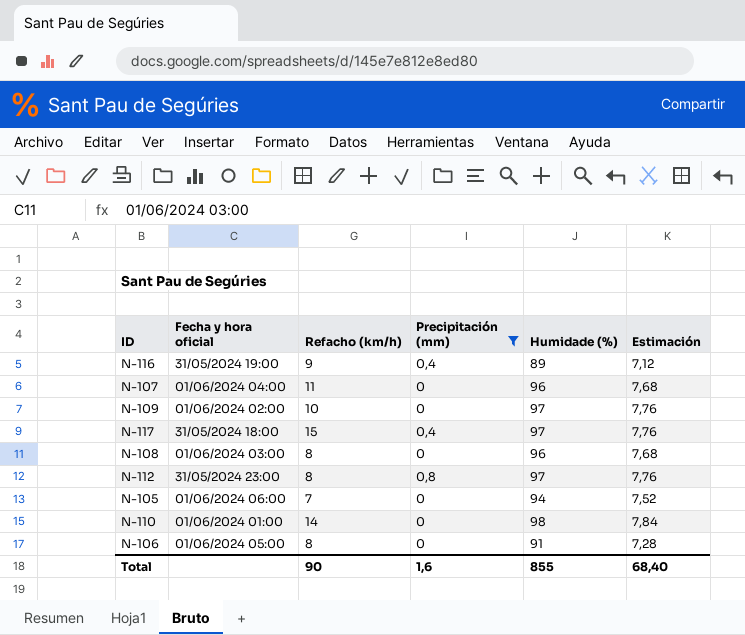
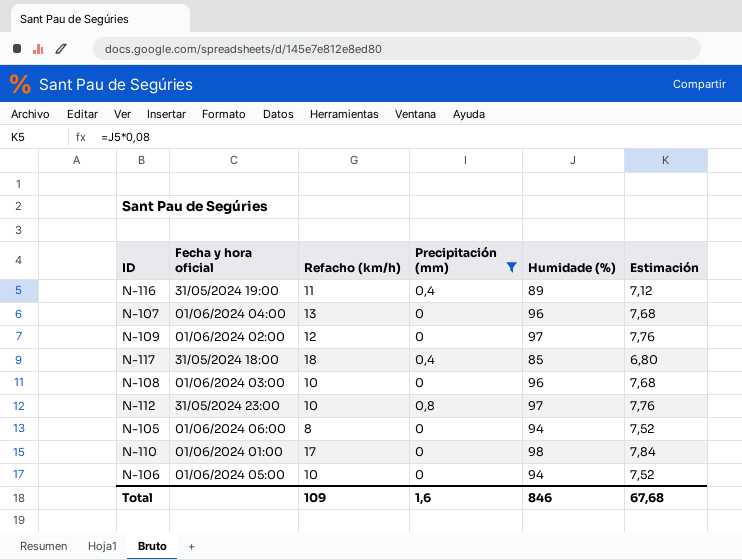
N-116 | Refacho (km/h): 9 -> 11
N-107 | Refacho (km/h): 11 -> 13
N-109 | Refacho (km/h): 10 -> 12
N-117 | Refacho (km/h): 15 -> 18
N-117 | Humidade (%): 97 -> 85
N-117 | Estimación: 7,76 -> 6,80
N-108 | Refacho (km/h): 8 -> 10
N-112 | Refacho (km/h): 8 -> 10
N-105 | Refacho (km/h): 7 -> 8
N-110 | Refacho (km/h): 14 -> 17
N-106 | Refacho (km/h): 8 -> 10
N-106 | Humidade (%): 91 -> 94
N-106 | Estimación: 7,28 -> 7,52
Total | Refacho (km/h): 90 -> 109
Total | Humidade (%): 855 -> 846
Total | Estimación: 68,40 -> 67,68

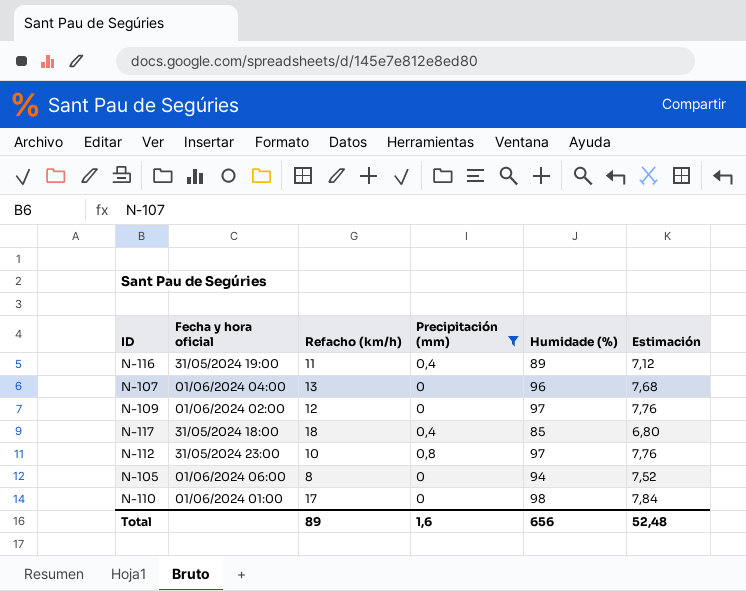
row N-108: 01/06/2024 03:00 | 10 | 0 | 96 | 7,68 -> none
row N-106: 01/06/2024 05:00 | 10 | 0 | 94 | 7,52 -> none
Total | Refacho (km/h): 109 -> 89
Total | Humidade (%): 846 -> 656
Total | Estimación: 67,68 -> 52,48

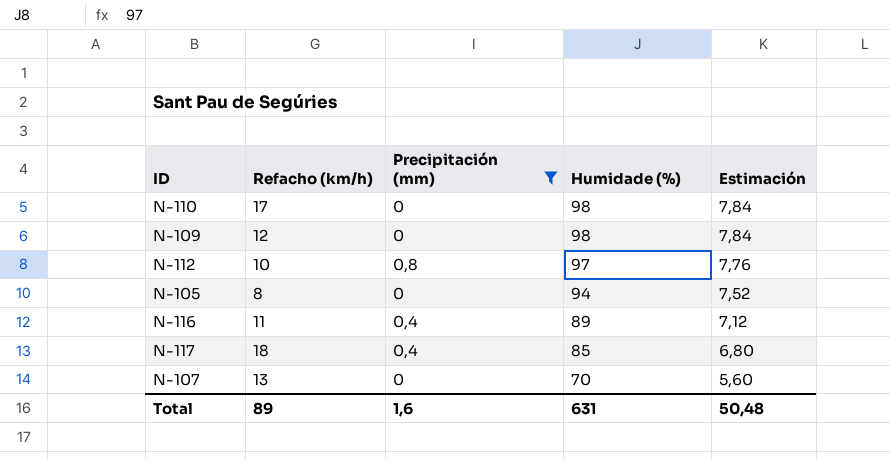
row order: none -> Humidade (%) descending
column Fecha y hora oficial | position: 2 -> none
N-109 | Humidade (%): 97 -> 98
N-109 | Estimación: 7,76 -> 7,84
N-107 | Humidade (%): 96 -> 70
N-107 | Estimación: 7,68 -> 5,60
Total | Humidade (%): 656 -> 631
Total | Estimación: 52,48 -> 50,48

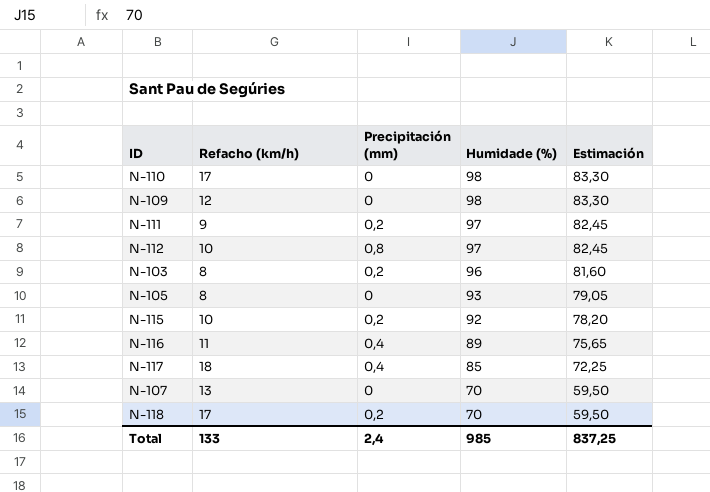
filter: Precipitación (mm) != 0,2 -> none
column Estimación | formula: [Humidade (%)] * 0,08 -> [Humidade (%)] * 0,85
N-105 | Humidade (%): 94 -> 93
Total | Refacho (km/h): 89 -> 133
Total | Precipitación (mm): 1,6 -> 2,4
Total | Humidade (%): 631 -> 985
Total | Estimación: 50,48 -> 837,25

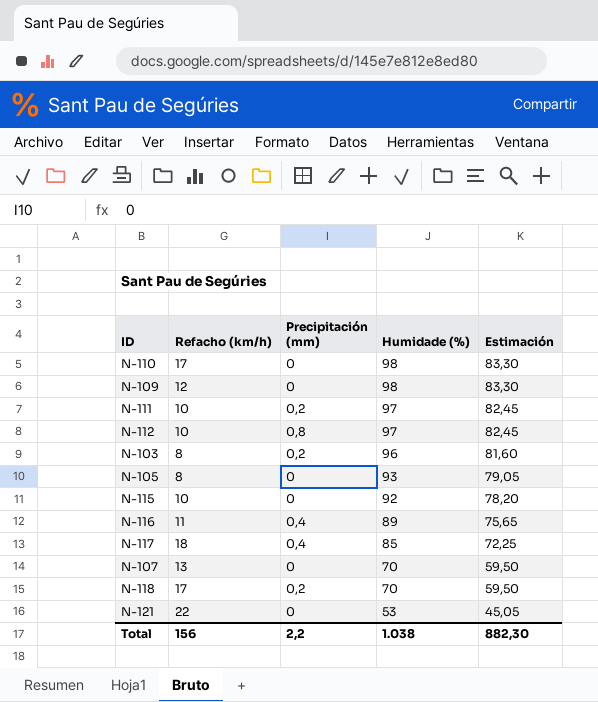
N-111 | Refacho (km/h): 9 -> 10
N-115 | Precipitación (mm): 0,2 -> 0
row N-121: none -> 22 | 0 | 53 | 45,05
Total | Refacho (km/h): 133 -> 156
Total | Precipitación (mm): 2,4 -> 2,2
Total | Humidade (%): 985 -> 1.038
Total | Estimación: 837,25 -> 882,30

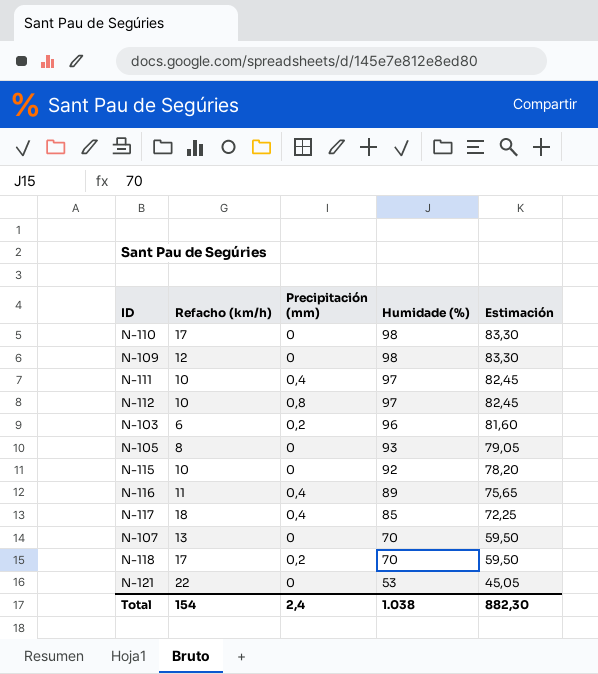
N-111 | Precipitación (mm): 0,2 -> 0,4
N-103 | Refacho (km/h): 8 -> 6
Total | Refacho (km/h): 156 -> 154
Total | Precipitación (mm): 2,2 -> 2,4

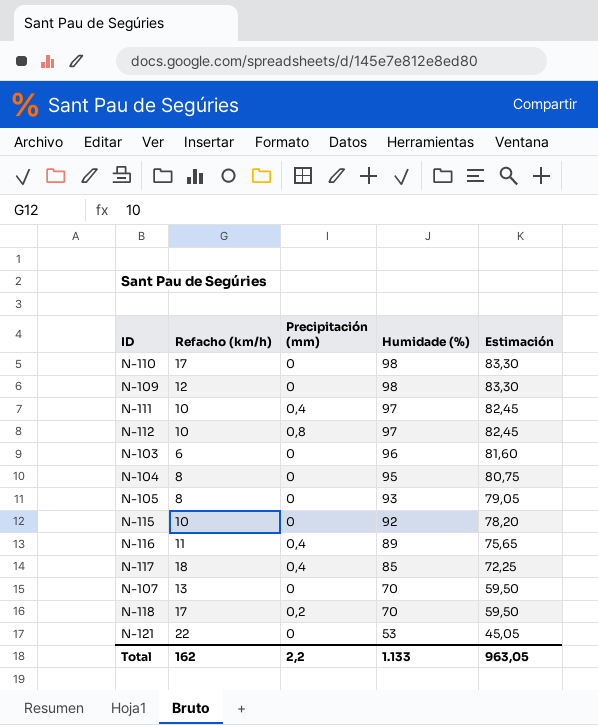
N-103 | Precipitación (mm): 0,2 -> 0
row N-104: none -> 8 | 0 | 95 | 80,75
Total | Refacho (km/h): 154 -> 162
Total | Precipitación (mm): 2,4 -> 2,2
Total | Humidade (%): 1.038 -> 1.133
Total | Estimación: 882,30 -> 963,05

